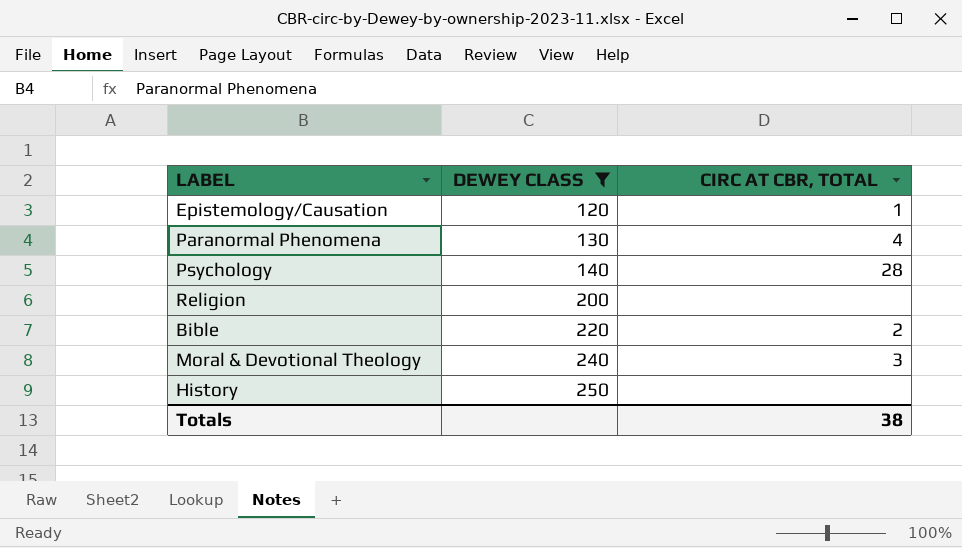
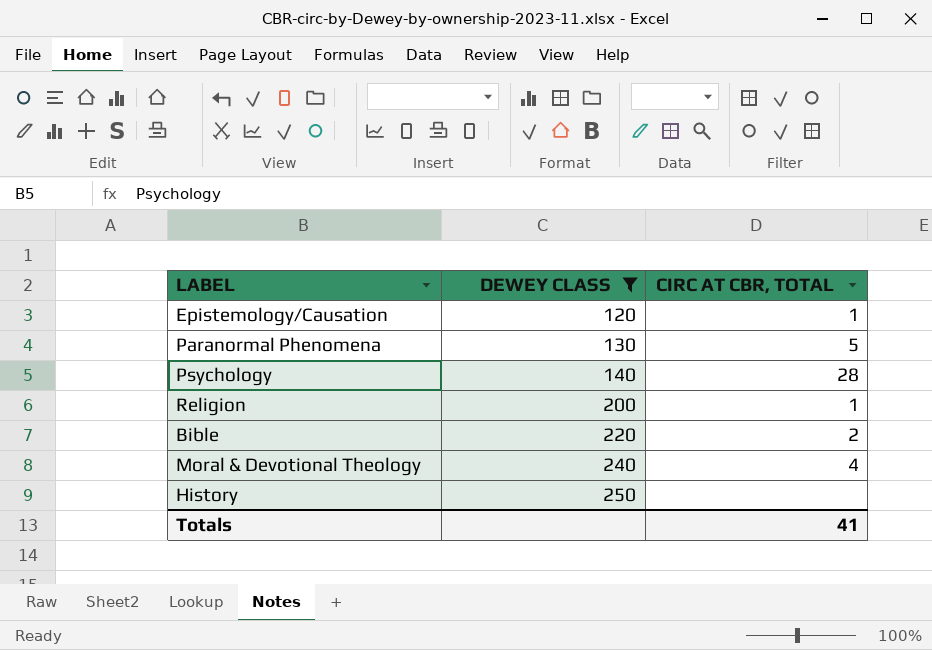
Paranormal Phenomena | CIRC AT CBR, TOTAL: 4 -> 5
Religion | CIRC AT CBR, TOTAL: none -> 1
Moral & Devotional Theology | CIRC AT CBR, TOTAL: 3 -> 4
Totals | CIRC AT CBR, TOTAL: 38 -> 41

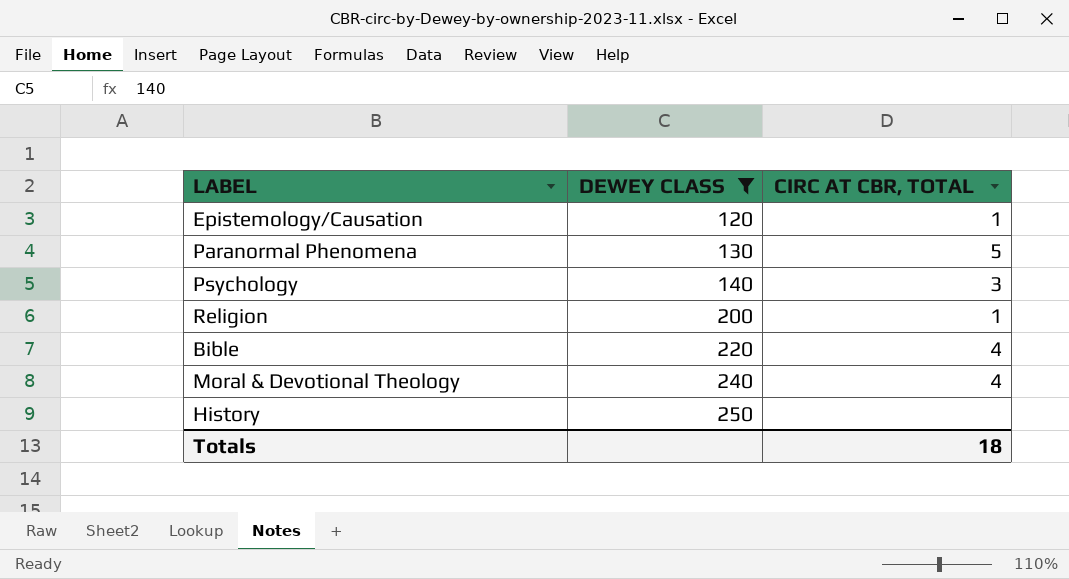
Psychology | CIRC AT CBR, TOTAL: 28 -> 3
Bible | CIRC AT CBR, TOTAL: 2 -> 4
Totals | CIRC AT CBR, TOTAL: 41 -> 18

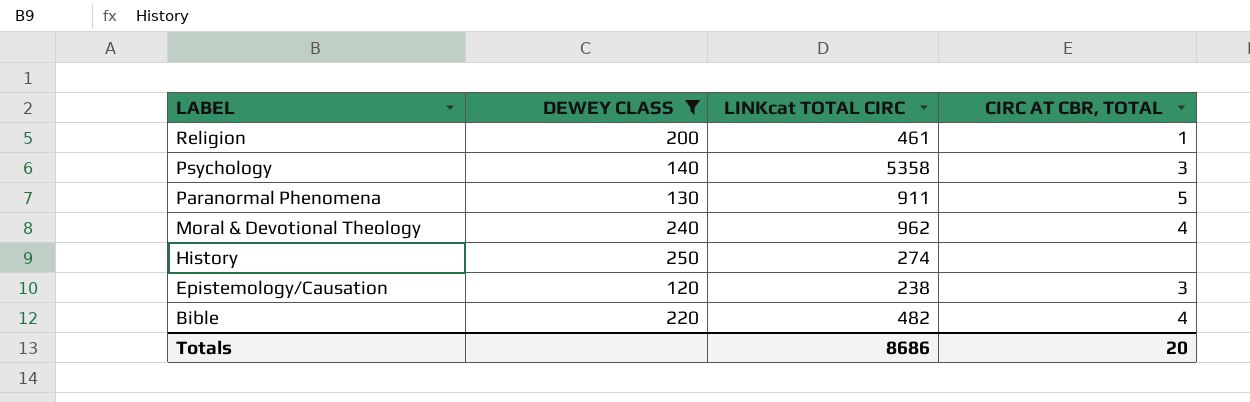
row order: DEWEY CLASS ascending -> LABEL descending
column LINKcat TOTAL CIRC | position: none -> 3
Epistemology/Causation | CIRC AT CBR, TOTAL: 1 -> 3
Totals | CIRC AT CBR, TOTAL: 18 -> 20

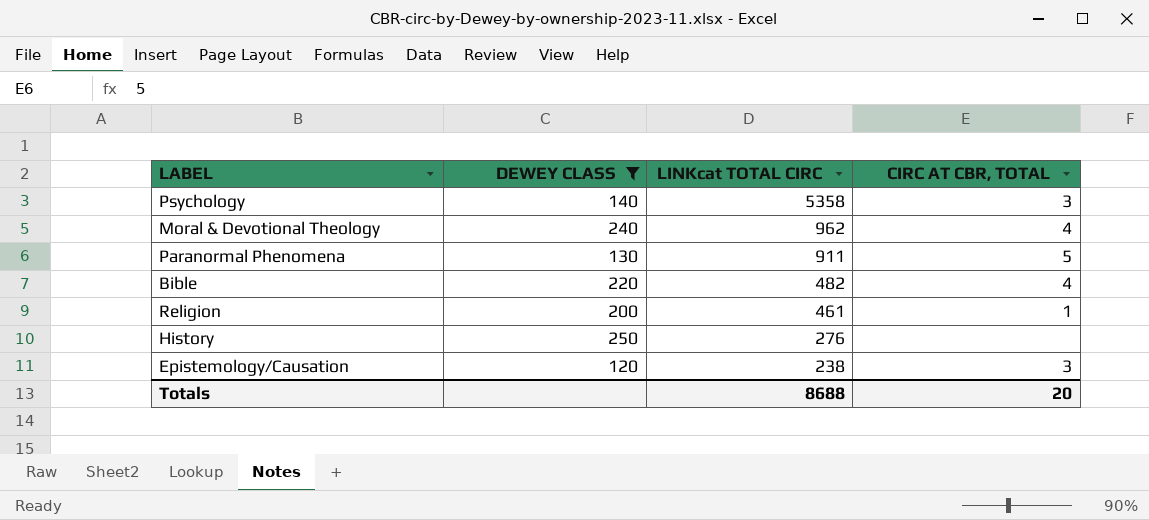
row order: LABEL descending -> LINKcat TOTAL CIRC descending
History | LINKcat TOTAL CIRC: 274 -> 276
Totals | LINKcat TOTAL CIRC: 8686 -> 8688

